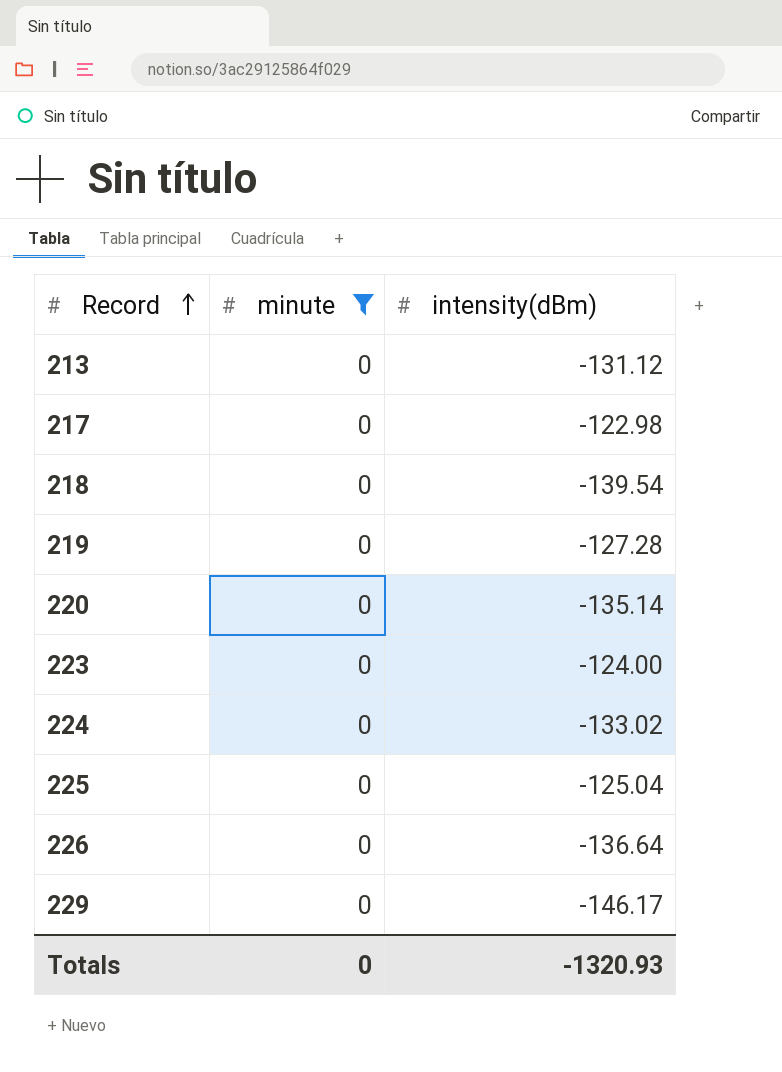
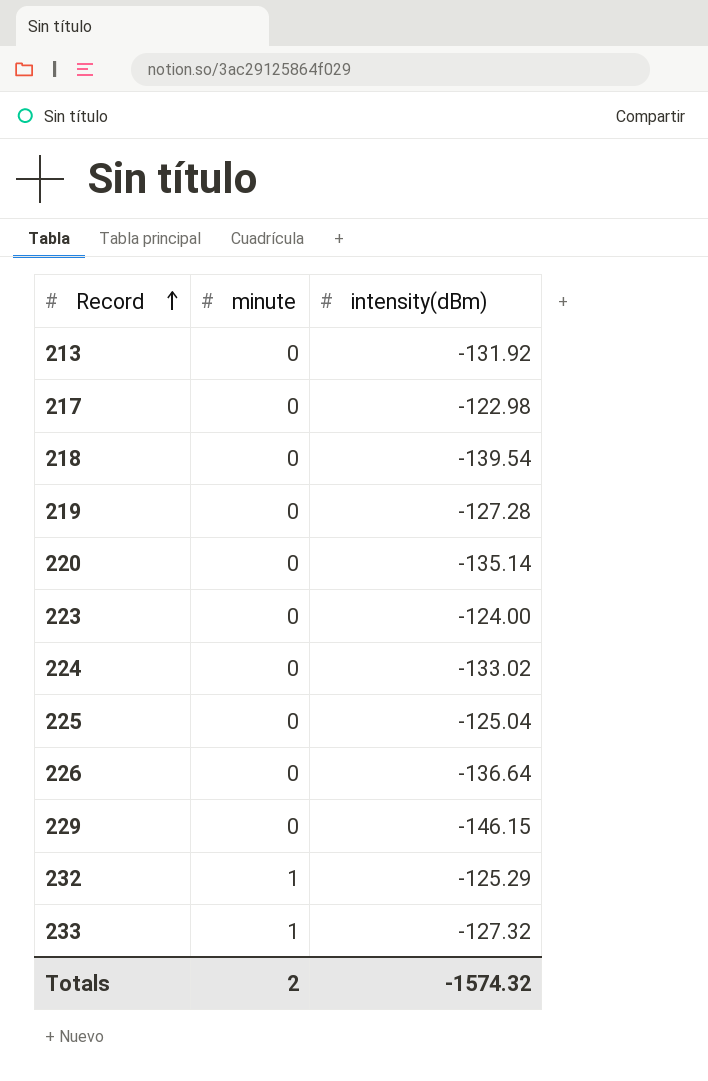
filter: minute = 0 -> none
213 | intensity(dBm): -131.12 -> -131.92
229 | intensity(dBm): -146.17 -> -146.15
Totals | minute: 0 -> 2
Totals | intensity(dBm): -1320.93 -> -1574.32

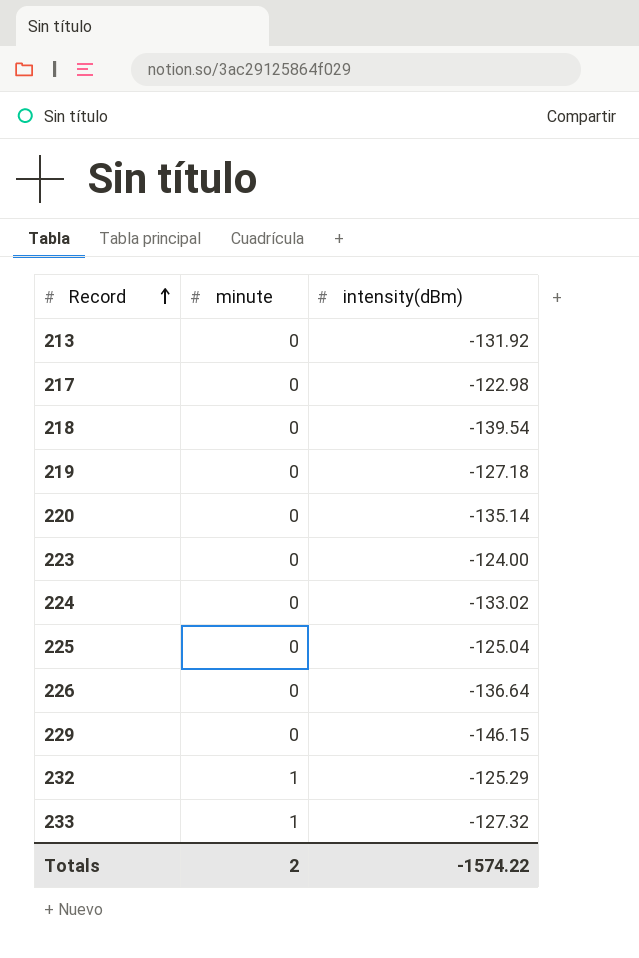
219 | intensity(dBm): -127.28 -> -127.18
Totals | intensity(dBm): -1574.32 -> -1574.22

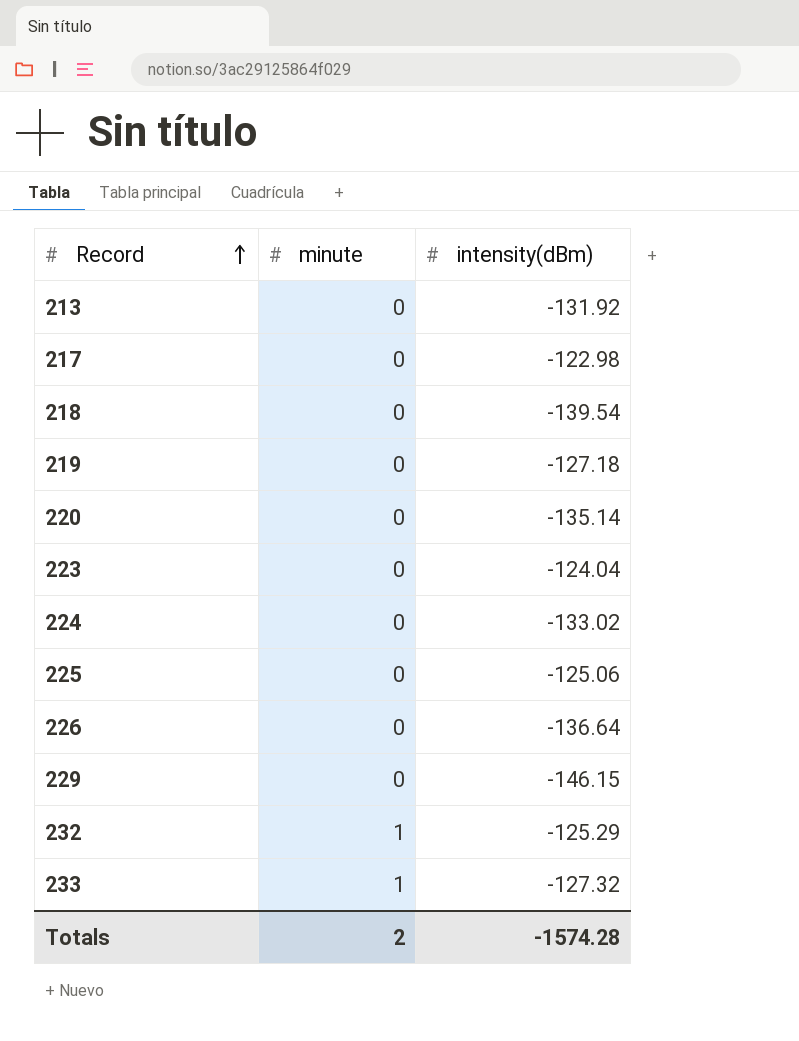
223 | intensity(dBm): -124.00 -> -124.04
225 | intensity(dBm): -125.04 -> -125.06
Totals | intensity(dBm): -1574.22 -> -1574.28

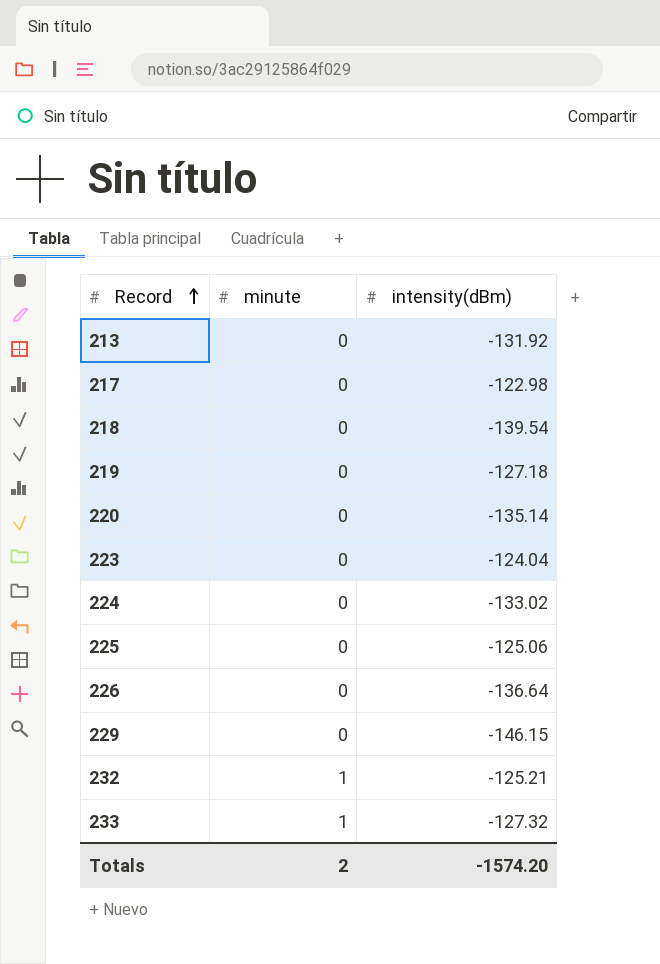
232 | intensity(dBm): -125.29 -> -125.21
Totals | intensity(dBm): -1574.28 -> -1574.20

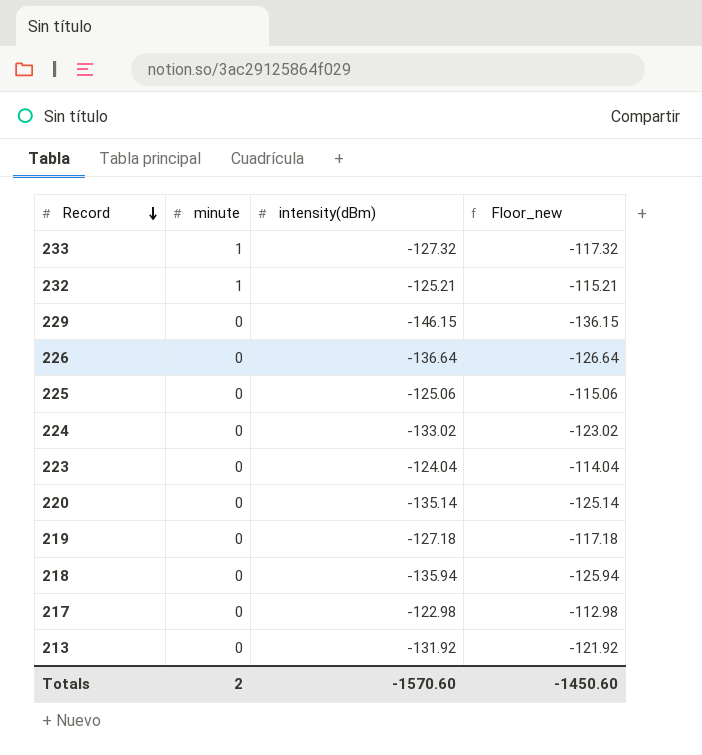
row order: Record ascending -> Record descending
column Floor_new | formula: none -> [intensity(dBm)] + 10
218 | intensity(dBm): -139.54 -> -135.94
Totals | intensity(dBm): -1574.20 -> -1570.60

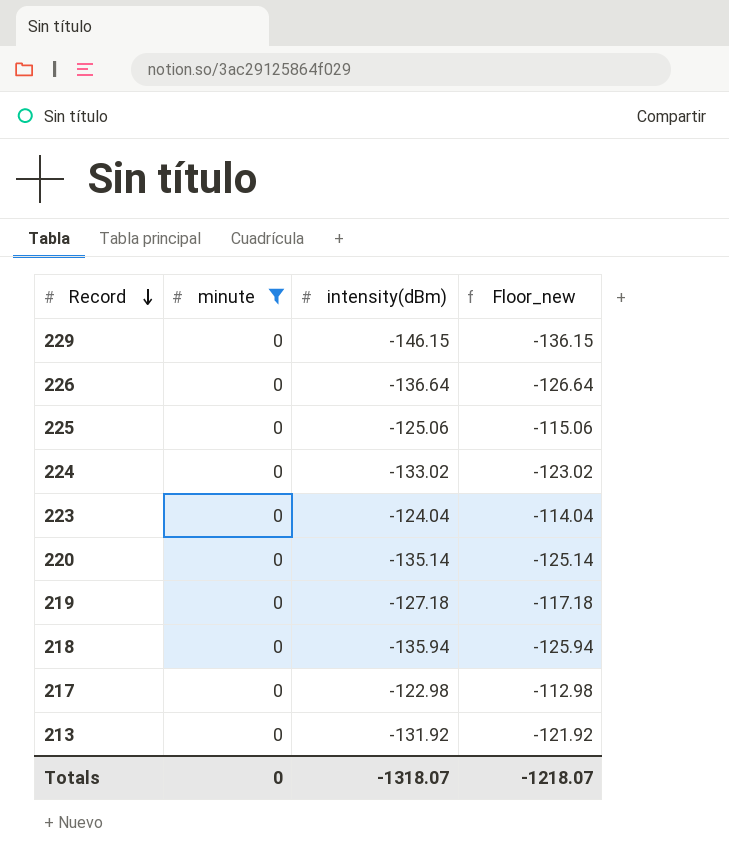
filter: none -> minute = 0
Totals | minute: 2 -> 0
Totals | intensity(dBm): -1570.60 -> -1318.07
Totals | Floor_new: -1450.60 -> -1218.07

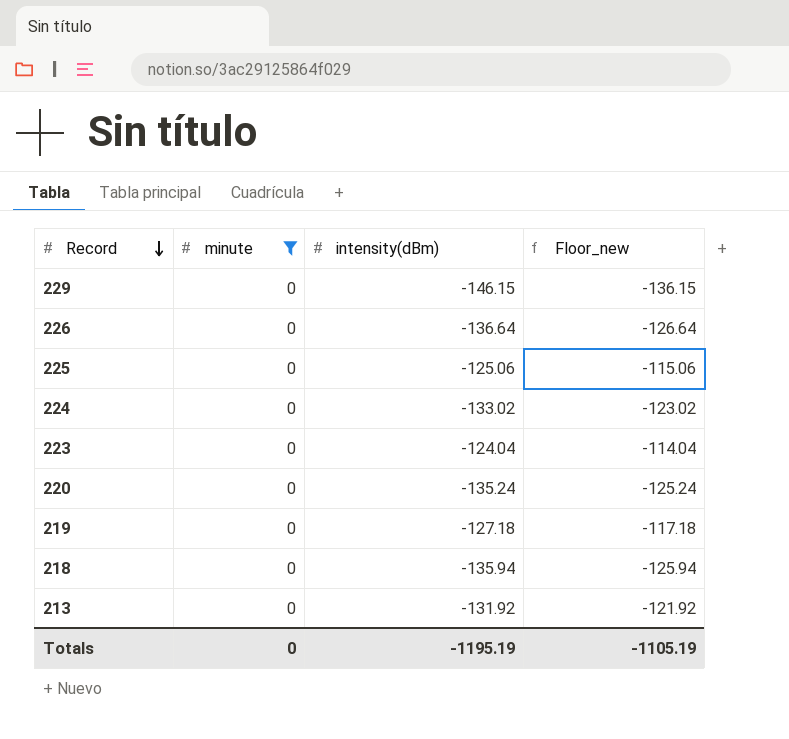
row 217: 0 | -122.98 | -112.98 -> none
220 | intensity(dBm): -135.14 -> -135.24
220 | Floor_new: -125.14 -> -125.24
Totals | intensity(dBm): -1318.07 -> -1195.19
Totals | Floor_new: -1218.07 -> -1105.19

